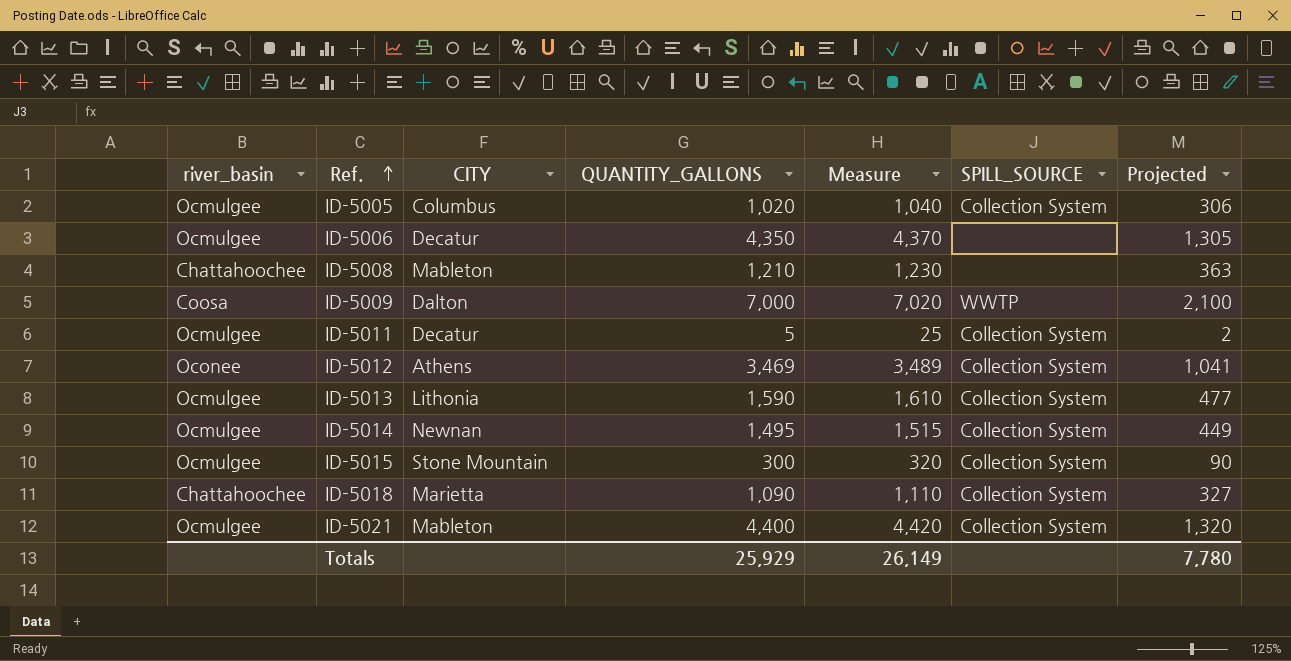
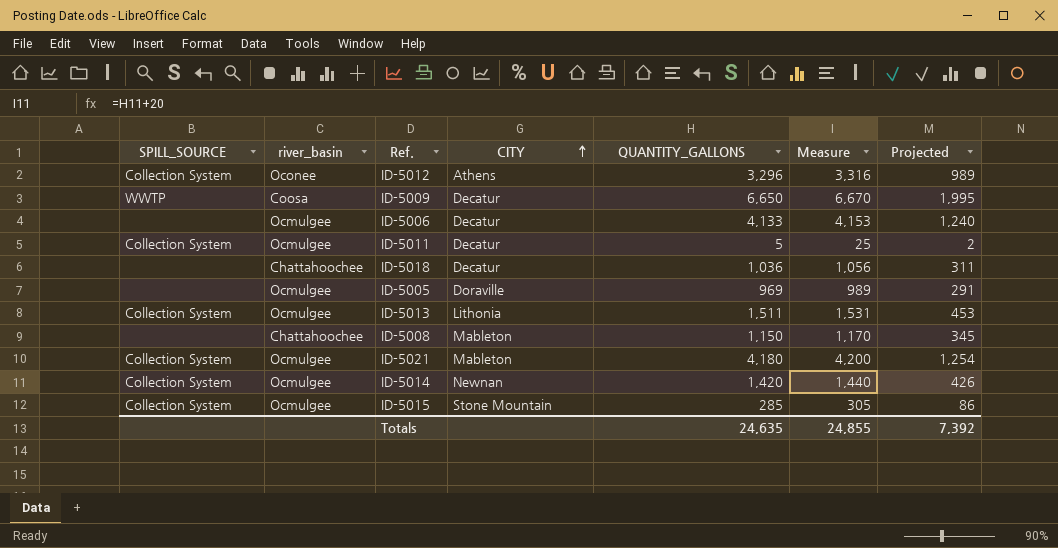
row order: Ref. ascending -> CITY ascending
column SPILL_SOURCE | position: 6 -> 1
ID-5012 | QUANTITY_GALLONS: 3,469 -> 3,296
ID-5012 | Measure: 3,489 -> 3,316
ID-5012 | Projected: 1,041 -> 989
ID-5009 | CITY: Dalton -> Decatur
ID-5009 | QUANTITY_GALLONS: 7,000 -> 6,650
ID-5009 | Measure: 7,020 -> 6,670
ID-5009 | Projected: 2,100 -> 1,995
ID-5006 | QUANTITY_GALLONS: 4,350 -> 4,133
ID-5006 | Measure: 4,370 -> 4,153
ID-5006 | Projected: 1,305 -> 1,240
ID-5018 | SPILL_SOURCE: Collection System -> none
ID-5018 | CITY: Marietta -> Decatur
ID-5018 | QUANTITY_GALLONS: 1,090 -> 1,036
ID-5018 | Measure: 1,110 -> 1,056
ID-5018 | Projected: 327 -> 311
ID-5005 | SPILL_SOURCE: Collection System -> none
ID-5005 | CITY: Columbus -> Doraville
ID-5005 | QUANTITY_GALLONS: 1,020 -> 969
ID-5005 | Measure: 1,040 -> 989
ID-5005 | Projected: 306 -> 291
ID-5013 | QUANTITY_GALLONS: 1,590 -> 1,511
ID-5013 | Measure: 1,610 -> 1,531
ID-5013 | Projected: 477 -> 453
ID-5008 | QUANTITY_GALLONS: 1,210 -> 1,150
ID-5008 | Measure: 1,230 -> 1,170
ID-5008 | Projected: 363 -> 345
ID-5021 | QUANTITY_GALLONS: 4,400 -> 4,180
ID-5021 | Measure: 4,420 -> 4,200
ID-5021 | Projected: 1,320 -> 1,254
ID-5014 | QUANTITY_GALLONS: 1,495 -> 1,420
ID-5014 | Measure: 1,515 -> 1,440
ID-5014 | Projected: 449 -> 426
ID-5015 | QUANTITY_GALLONS: 300 -> 285
ID-5015 | Measure: 320 -> 305
ID-5015 | Projected: 90 -> 86
Totals | QUANTITY_GALLONS: 25,929 -> 24,635
Totals | Measure: 26,149 -> 24,855
Totals | Projected: 7,780 -> 7,392

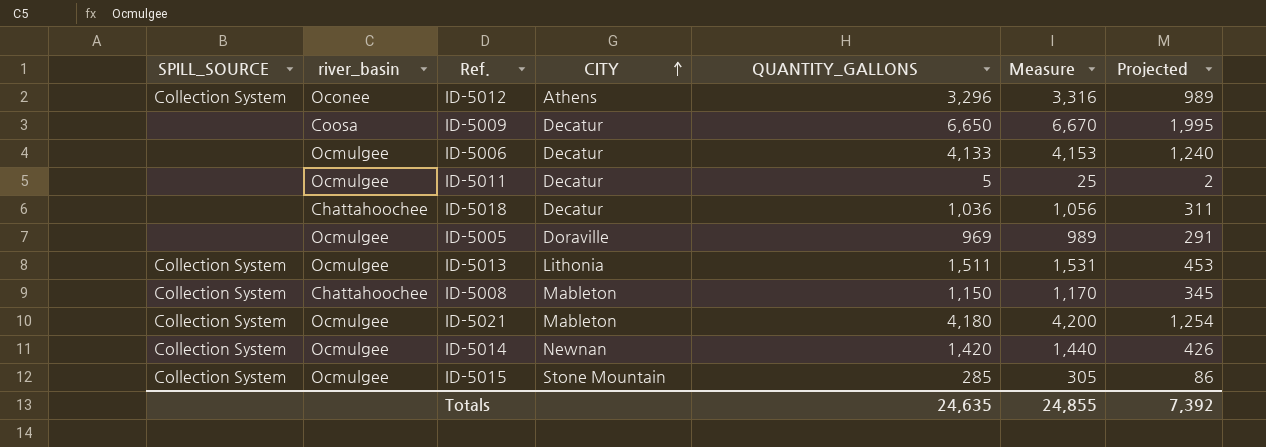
ID-5009 | SPILL_SOURCE: WWTP -> none
ID-5011 | SPILL_SOURCE: Collection System -> none
ID-5008 | SPILL_SOURCE: none -> Collection System

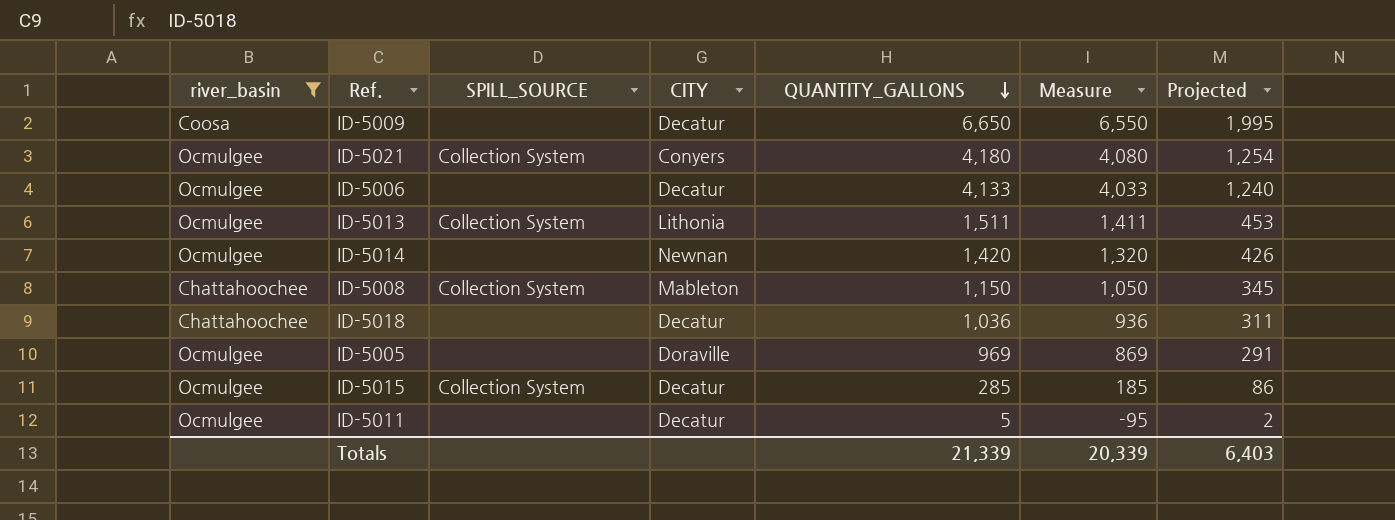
filter: none -> river_basin != Oconee
row order: CITY ascending -> QUANTITY_GALLONS descending
column SPILL_SOURCE | position: 1 -> 3
column Measure | formula: [QUANTITY_GALLONS] + 20 -> [QUANTITY_GALLONS] - 100
ID-5021 | CITY: Mableton -> Conyers
ID-5014 | SPILL_SOURCE: Collection System -> none
ID-5015 | CITY: Stone Mountain -> Decatur
Totals | QUANTITY_GALLONS: 24,635 -> 21,339
Totals | Measure: 24,855 -> 20,339
Totals | Projected: 7,392 -> 6,403

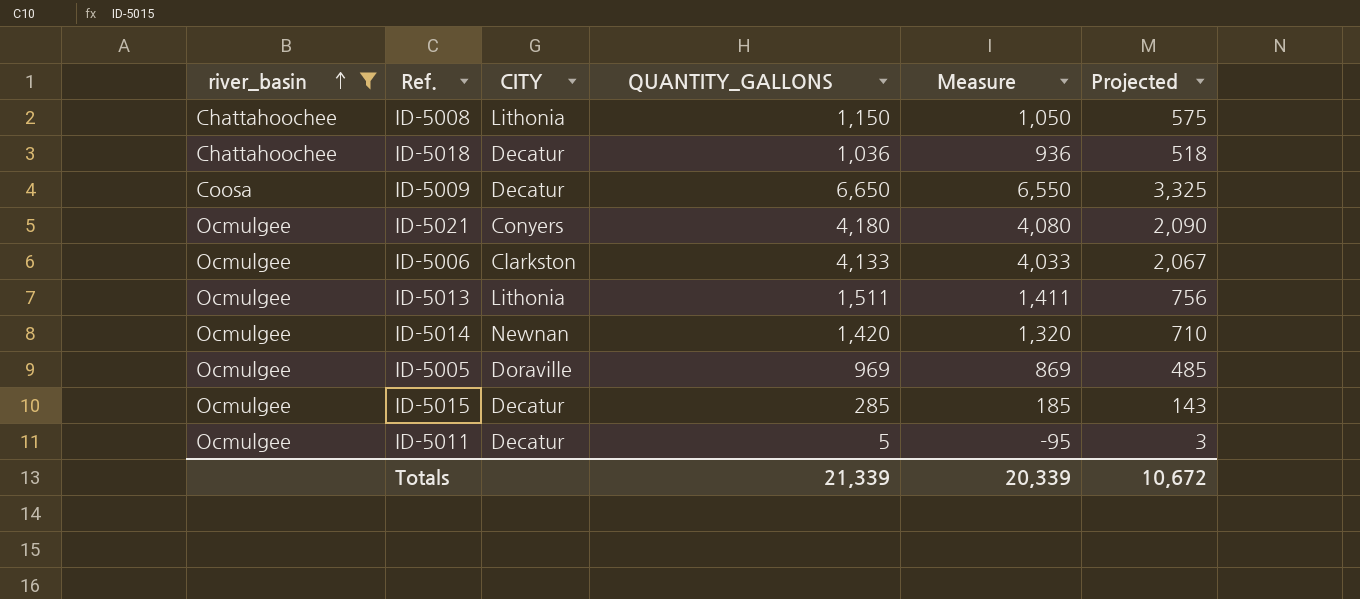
row order: QUANTITY_GALLONS descending -> river_basin ascending
column SPILL_SOURCE | position: 3 -> none
column Projected | formula: [QUANTITY_GALLONS] * 0.3 -> [QUANTITY_GALLONS] * 0.5
ID-5008 | CITY: Mableton -> Lithonia
ID-5006 | CITY: Decatur -> Clarkston
Totals | Projected: 6,403 -> 10,672

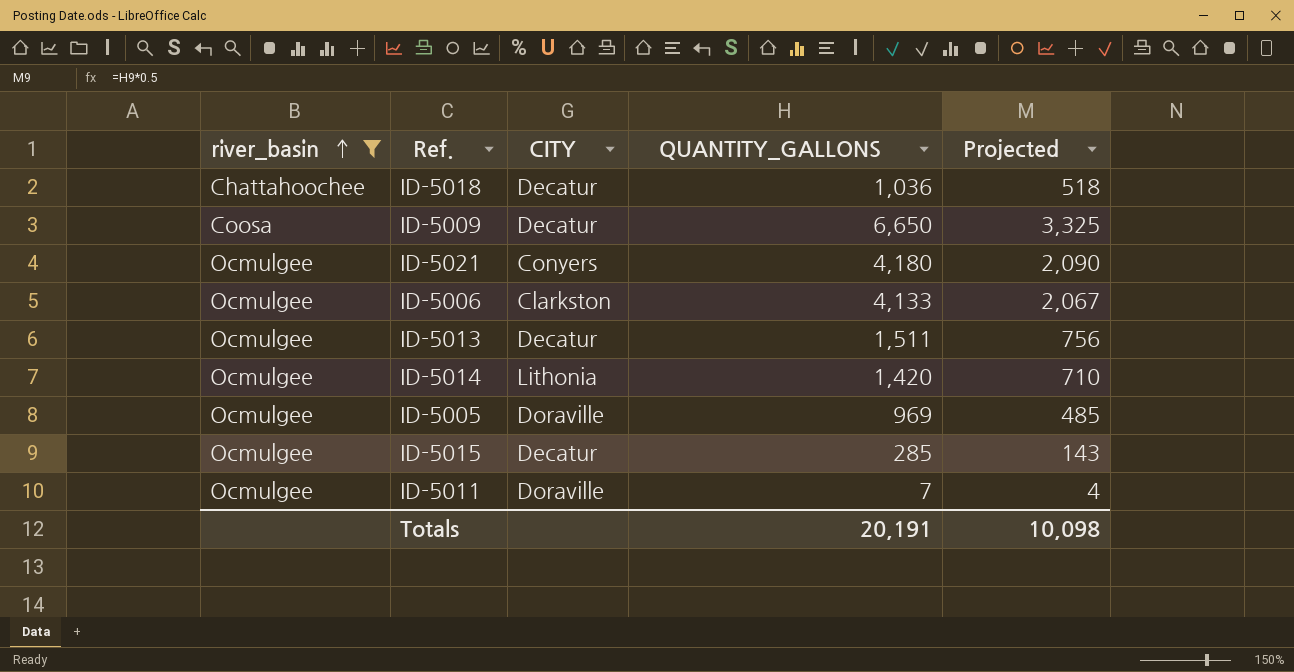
column Measure | formula: [QUANTITY_GALLONS] - 100 -> none
row ID-5008: Chattahoochee | Lithonia | 1,150 | 1,050 | 575 -> none
ID-5013 | CITY: Lithonia -> Decatur
ID-5014 | CITY: Newnan -> Lithonia
ID-5011 | CITY: Decatur -> Doraville
ID-5011 | QUANTITY_GALLONS: 5 -> 7
ID-5011 | Projected: 3 -> 4
Totals | QUANTITY_GALLONS: 21,339 -> 20,191
Totals | Projected: 10,672 -> 10,098

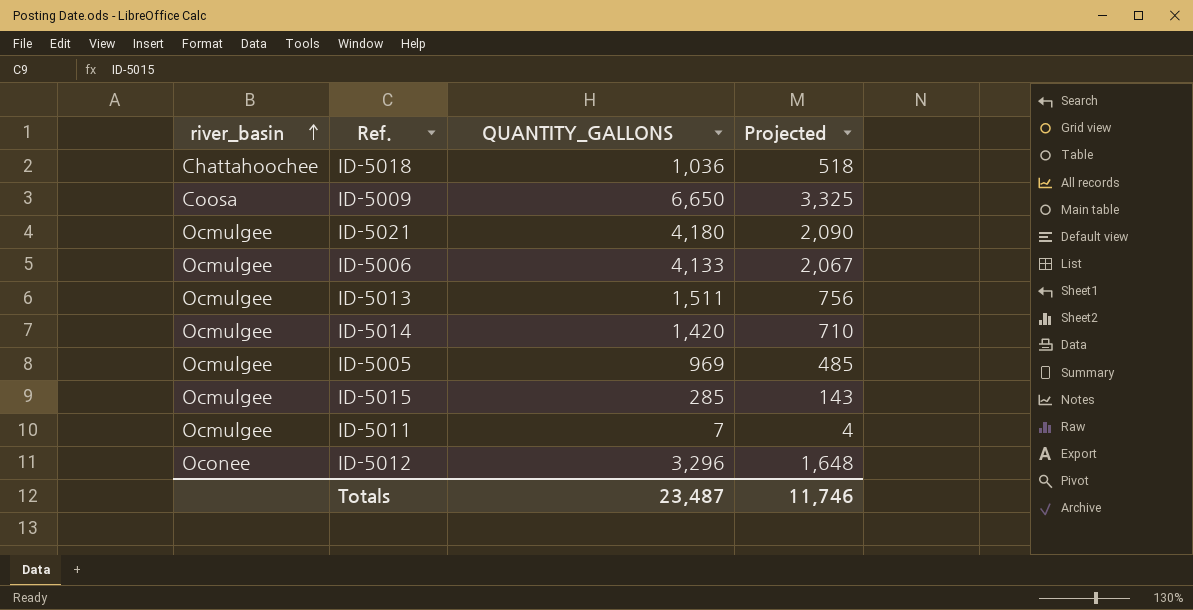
filter: river_basin != Oconee -> none
column CITY | position: 3 -> none
Totals | QUANTITY_GALLONS: 20,191 -> 23,487
Totals | Projected: 10,098 -> 11,746

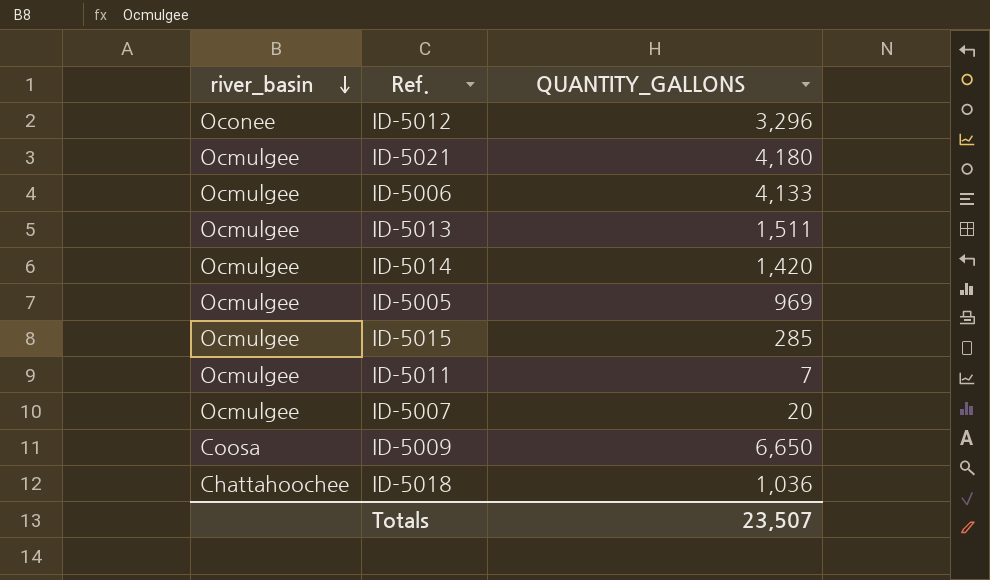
row order: river_basin ascending -> river_basin descending
column Projected | formula: [QUANTITY_GALLONS] * 0.5 -> none
row ID-5007: none -> Ocmulgee | 20
Totals | QUANTITY_GALLONS: 23,487 -> 23,507

